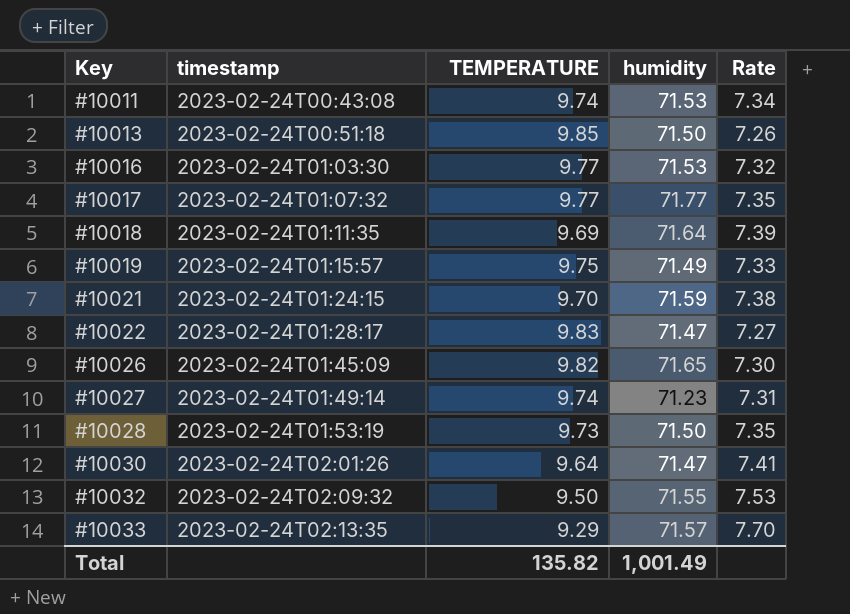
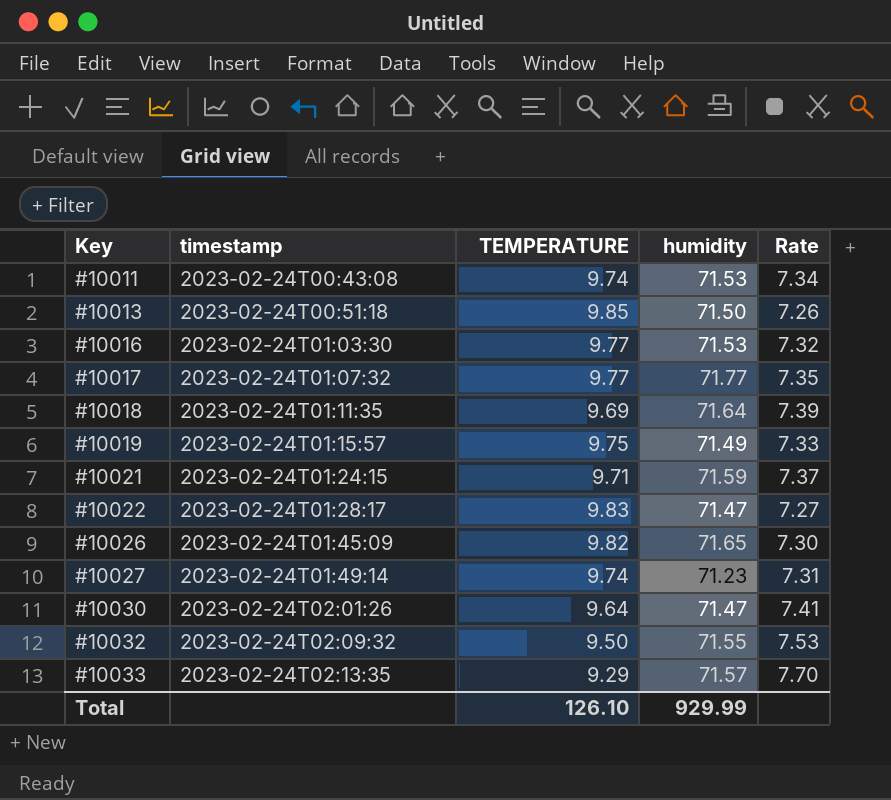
row #10028: 2023-02-24T01:53:19 | 9.73 | 71.50 | 7.35 -> none
#10021 | TEMPERATURE: 9.70 -> 9.71
#10021 | Rate: 7.38 -> 7.37
Total | TEMPERATURE: 135.82 -> 126.10
Total | humidity: 1,001.49 -> 929.99

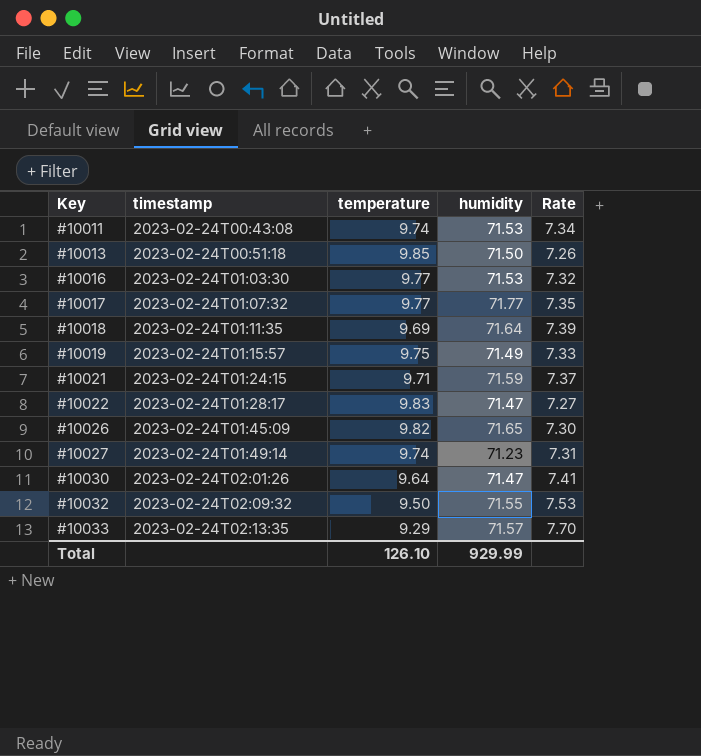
column name: TEMPERATURE -> temperature

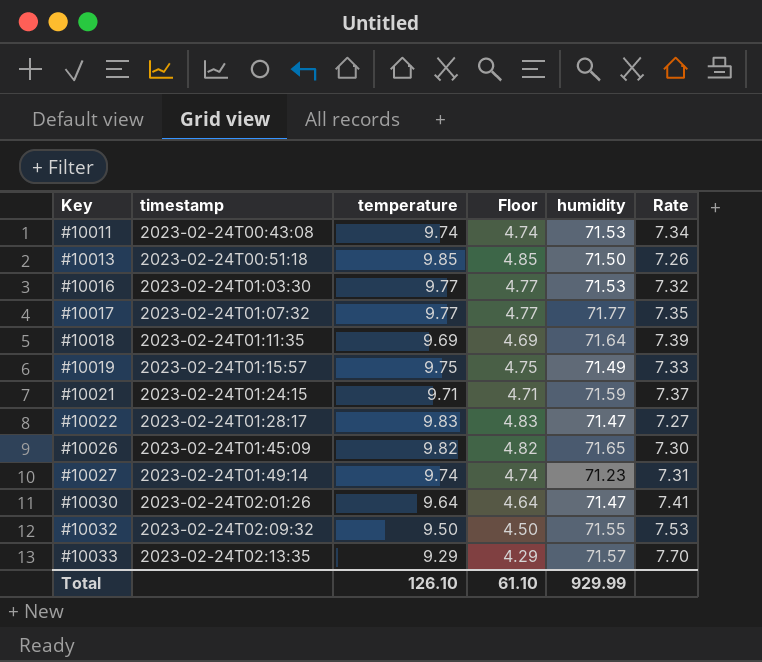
column Floor | formula: none -> [temperature] - 5

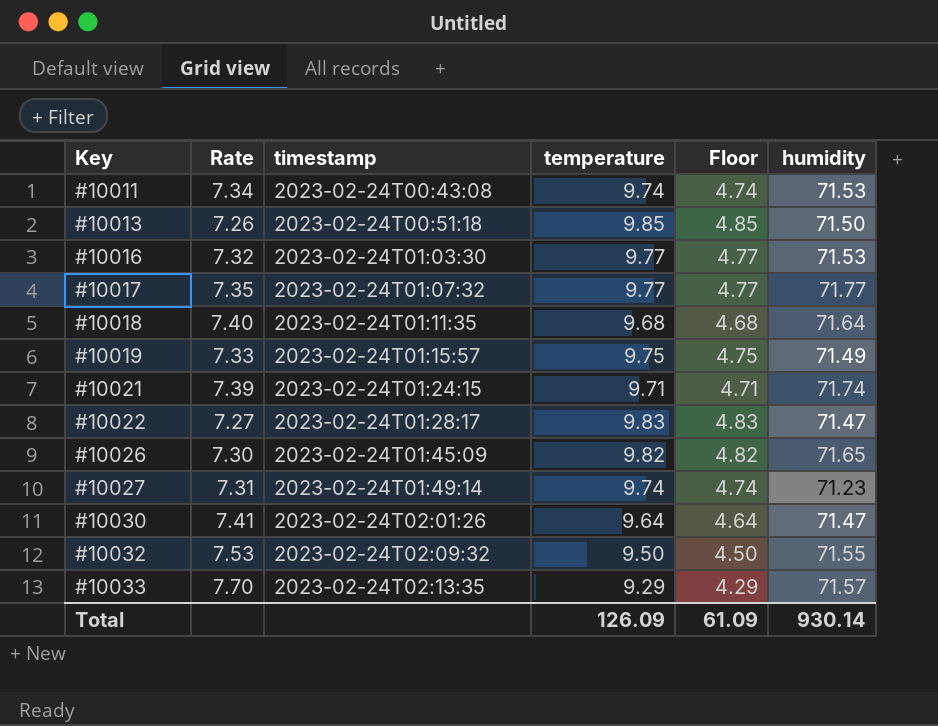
column Rate | position: 6 -> 2
#10018 | Rate: 7.39 -> 7.40
#10018 | temperature: 9.69 -> 9.68
#10018 | Floor: 4.69 -> 4.68
#10021 | Rate: 7.37 -> 7.39
#10021 | humidity: 71.59 -> 71.74
Total | temperature: 126.10 -> 126.09
Total | Floor: 61.10 -> 61.09
Total | humidity: 929.99 -> 930.14

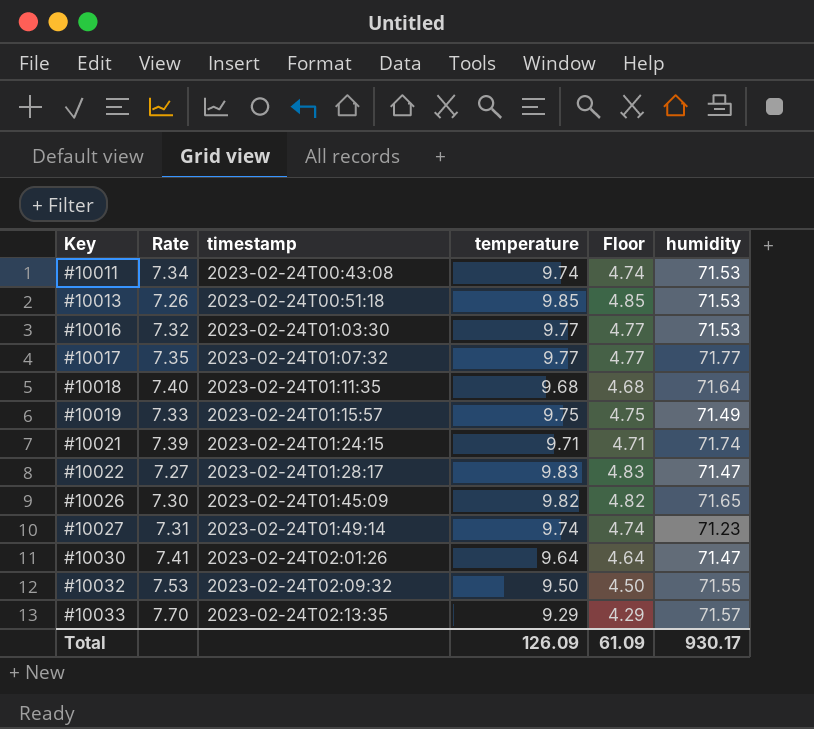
#10013 | humidity: 71.50 -> 71.53
Total | humidity: 930.14 -> 930.17

